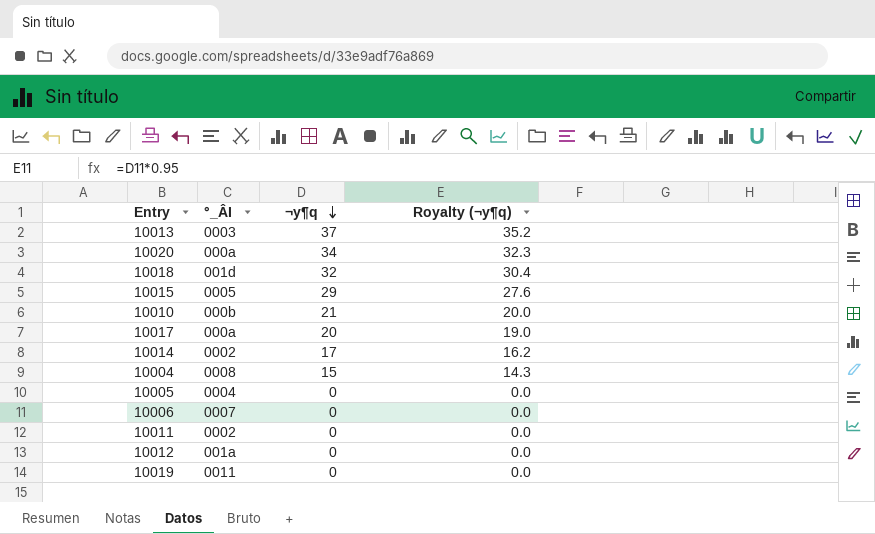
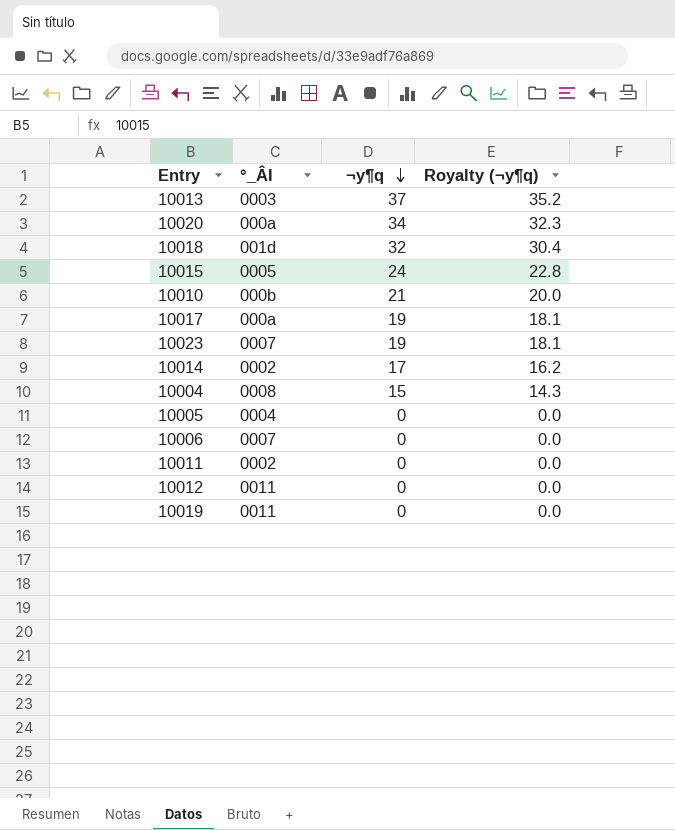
10015 | ¬y¶q: 29 -> 24
10015 | Royalty (¬y¶q): 27.6 -> 22.8
10017 | ¬y¶q: 20 -> 19
10017 | Royalty (¬y¶q): 19.0 -> 18.1
row 10023: none -> 0007 | 19 | 18.1
10012 | °_ÂI: 001a -> 0011

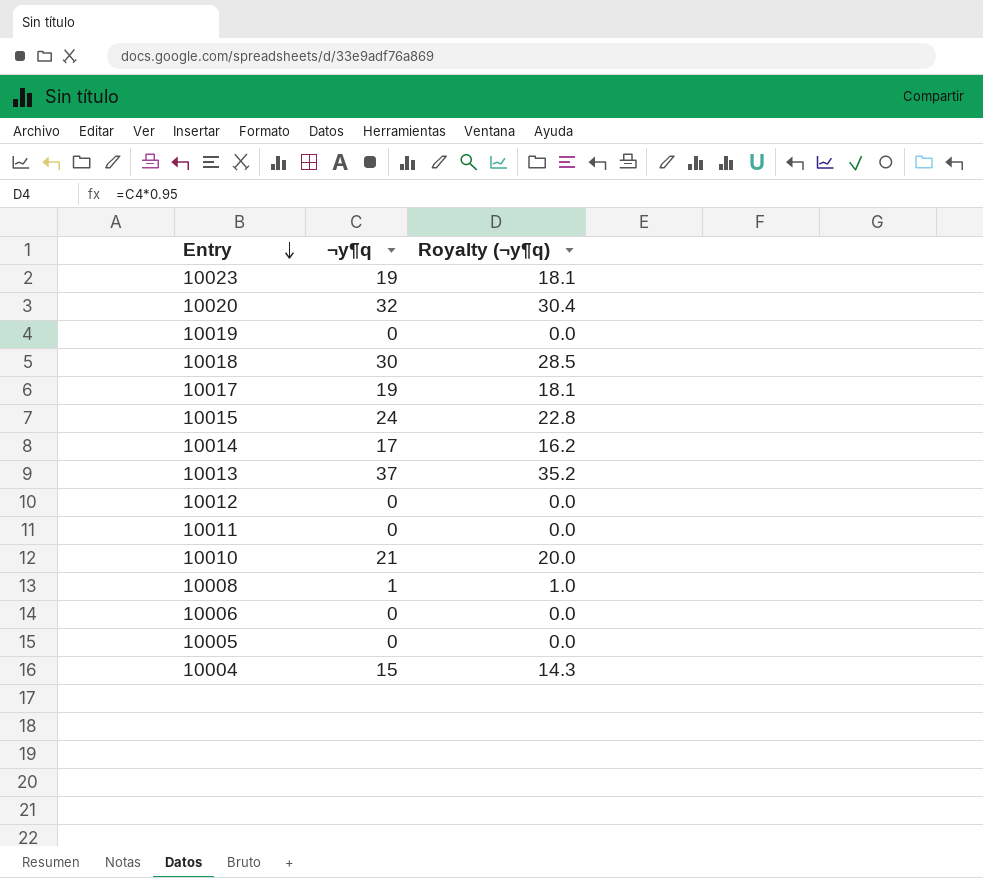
row order: ¬y¶q descending -> Entry descending
column °_ÂI | position: 2 -> none
10020 | ¬y¶q: 34 -> 32
10020 | Royalty (¬y¶q): 32.3 -> 30.4
10018 | ¬y¶q: 32 -> 30
10018 | Royalty (¬y¶q): 30.4 -> 28.5
row 10008: none -> 1 | 1.0

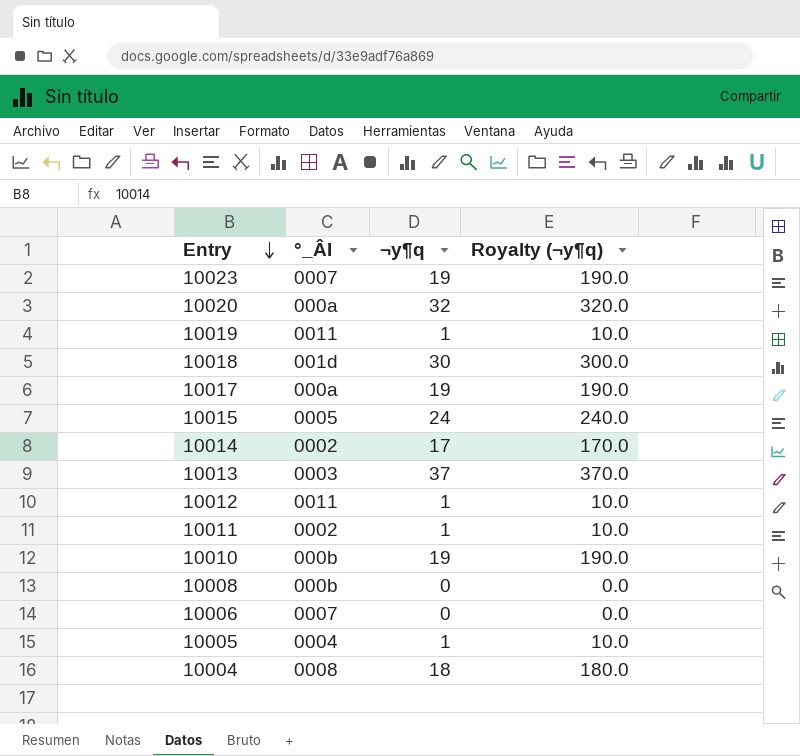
column °_ÂI | position: none -> 2
column Royalty (¬y¶q) | formula: [¬y¶q] * 0.95 -> [¬y¶q] * 10
10019 | ¬y¶q: 0 -> 1
10012 | ¬y¶q: 0 -> 1
10011 | ¬y¶q: 0 -> 1
10010 | ¬y¶q: 21 -> 19
10008 | ¬y¶q: 1 -> 0
10005 | ¬y¶q: 0 -> 1
10004 | ¬y¶q: 15 -> 18

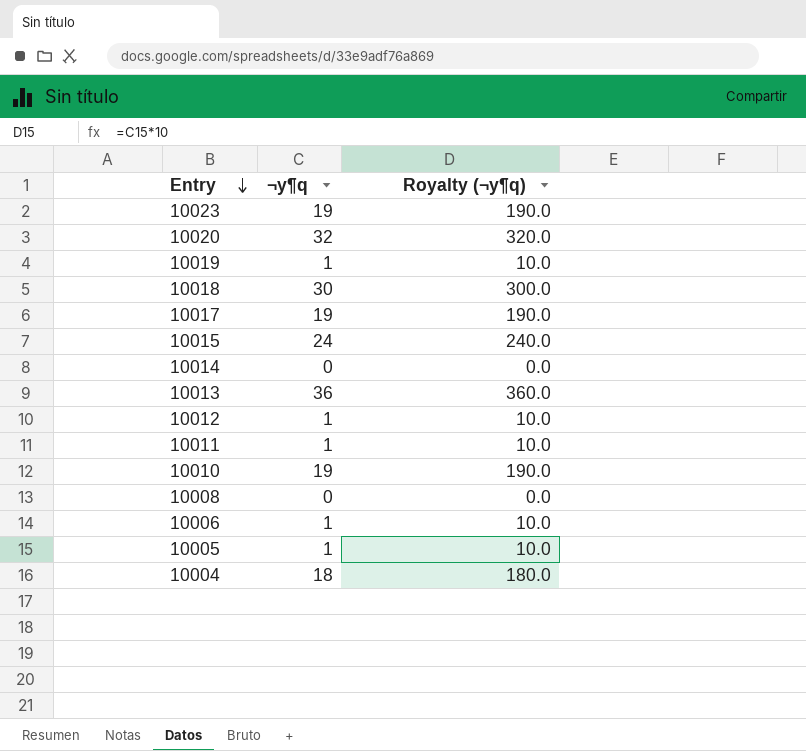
column °_ÂI | position: 2 -> none
10014 | ¬y¶q: 17 -> 0
10014 | Royalty (¬y¶q): 170.0 -> 0.0
10013 | ¬y¶q: 37 -> 36
10013 | Royalty (¬y¶q): 370.0 -> 360.0
10006 | ¬y¶q: 0 -> 1
10006 | Royalty (¬y¶q): 0.0 -> 10.0

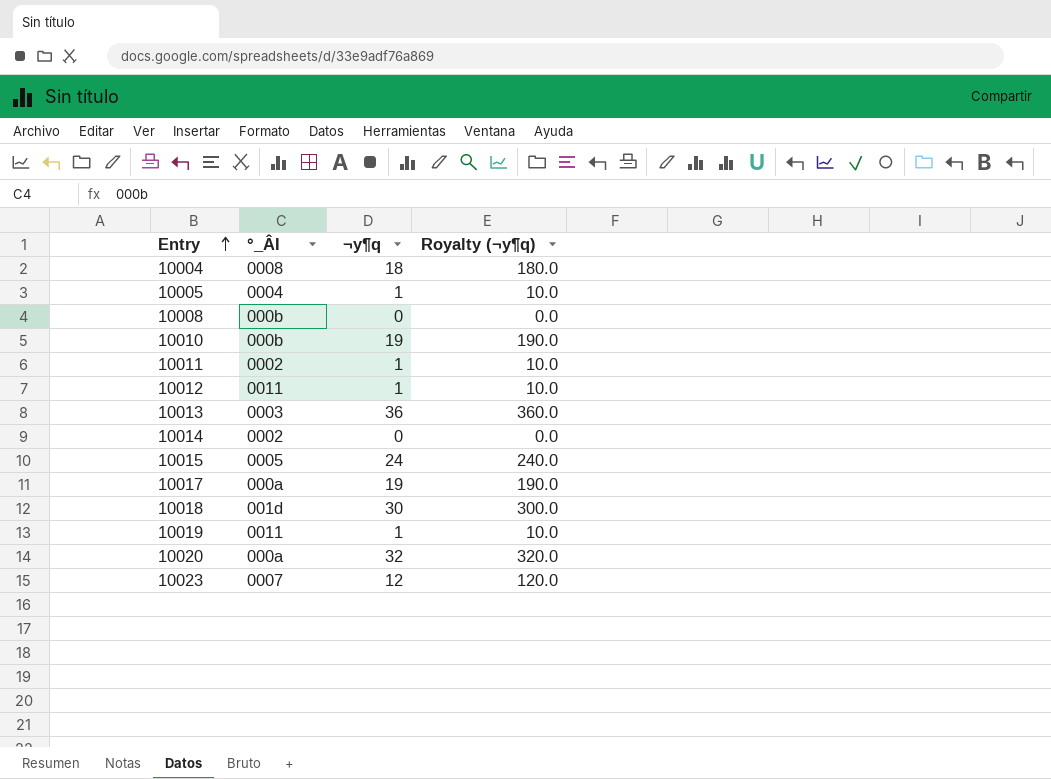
row order: Entry descending -> Entry ascending
column °_ÂI | position: none -> 2
row 10006: 1 | 10.0 -> none
10023 | ¬y¶q: 19 -> 12
10023 | Royalty (¬y¶q): 190.0 -> 120.0

